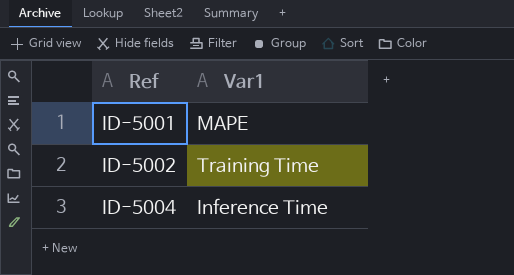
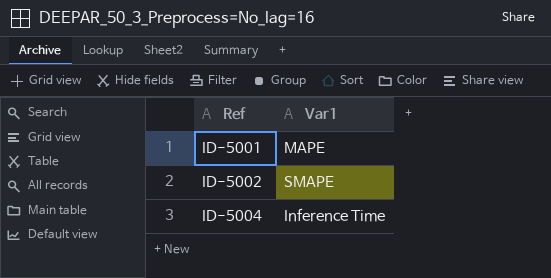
ID-5002 | Var1: Training Time -> SMAPE

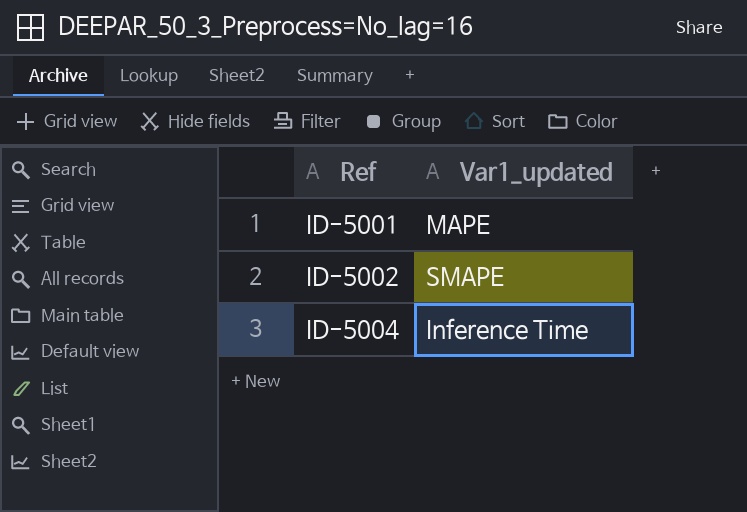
column name: Var1 -> Var1_updated

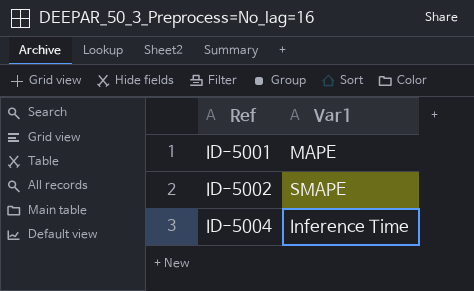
column name: Var1_updated -> Var1

